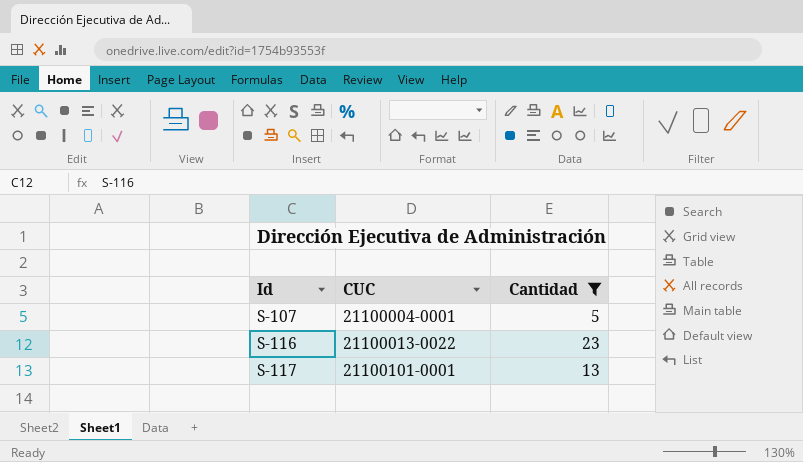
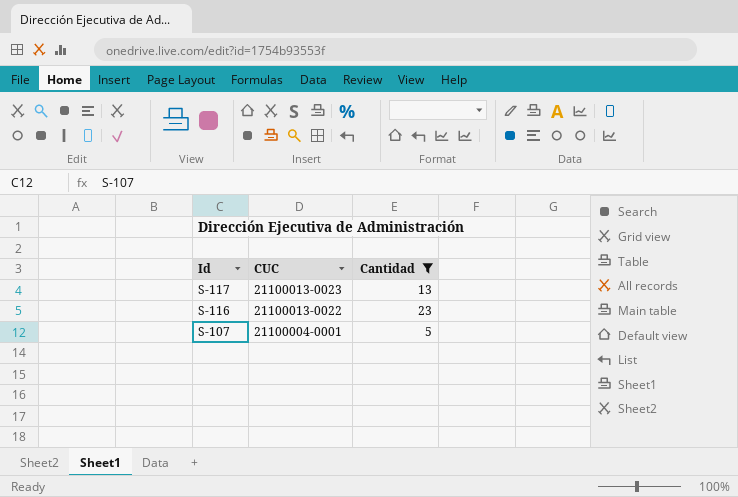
row order: Id ascending -> Id descending
S-117 | CUC: 21100101-0001 -> 21100013-0023

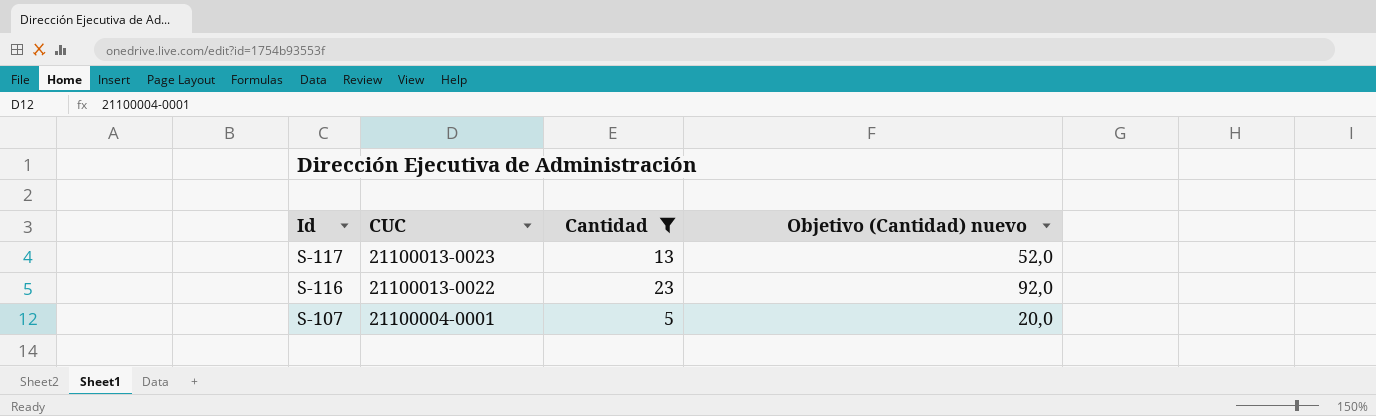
column Objetivo (Cantidad) nuevo | formula: none -> [Cantidad] * 4

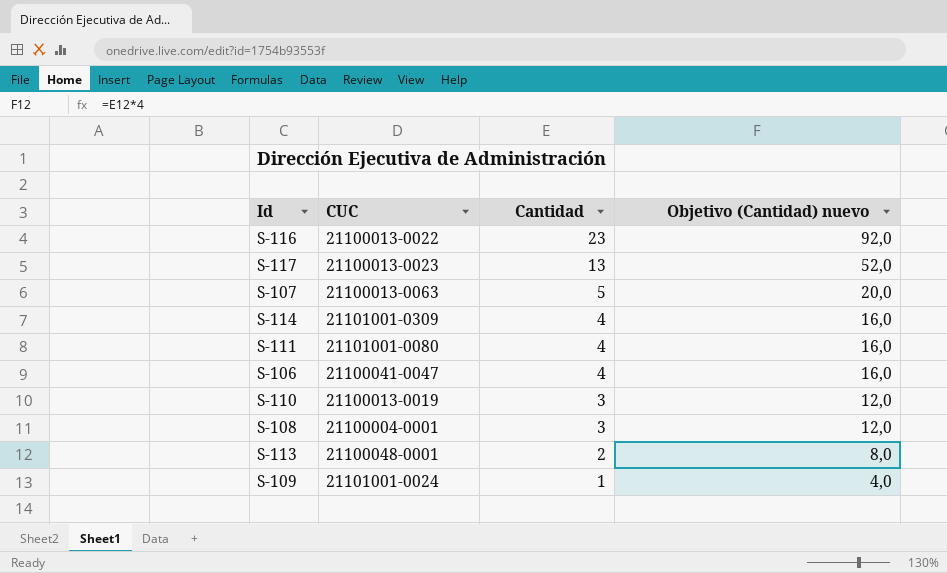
filter: Cantidad >= 5 -> none
row order: Id descending -> Cantidad descending
S-107 | CUC: 21100004-0001 -> 21100013-0063

